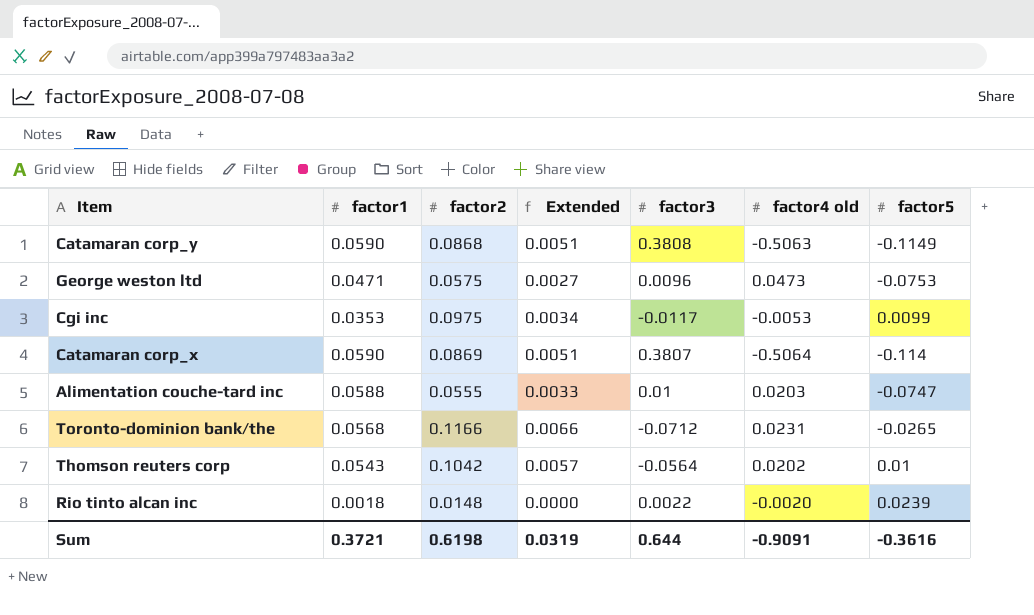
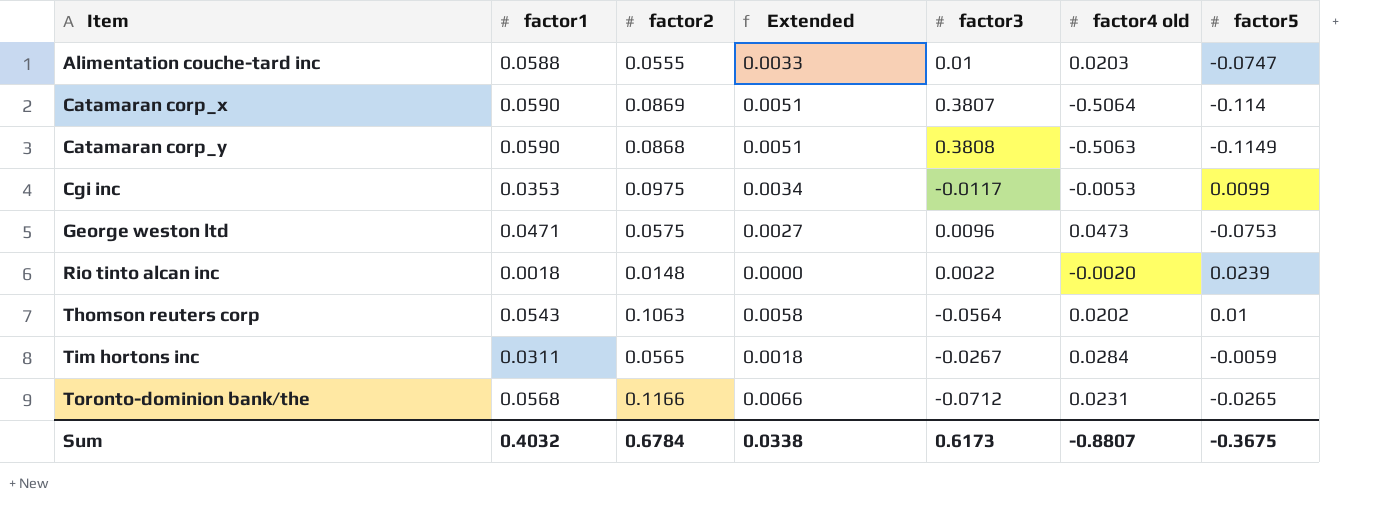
row order: none -> Item ascending
Thomson reuters corp | factor2: 0.1042 -> 0.1063
Thomson reuters corp | Extended: 0.0057 -> 0.0058
row Tim hortons inc: none -> 0.0311 | 0.0565 | 0.0018 | -0.0267 | 0.0284 | -0.0059
Sum | factor1: 0.3721 -> 0.4032
Sum | factor2: 0.6198 -> 0.6784
Sum | Extended: 0.0319 -> 0.0338
Sum | factor3: 0.644 -> 0.6173
Sum | factor4 old: -0.9091 -> -0.8807
Sum | factor5: -0.3616 -> -0.3675

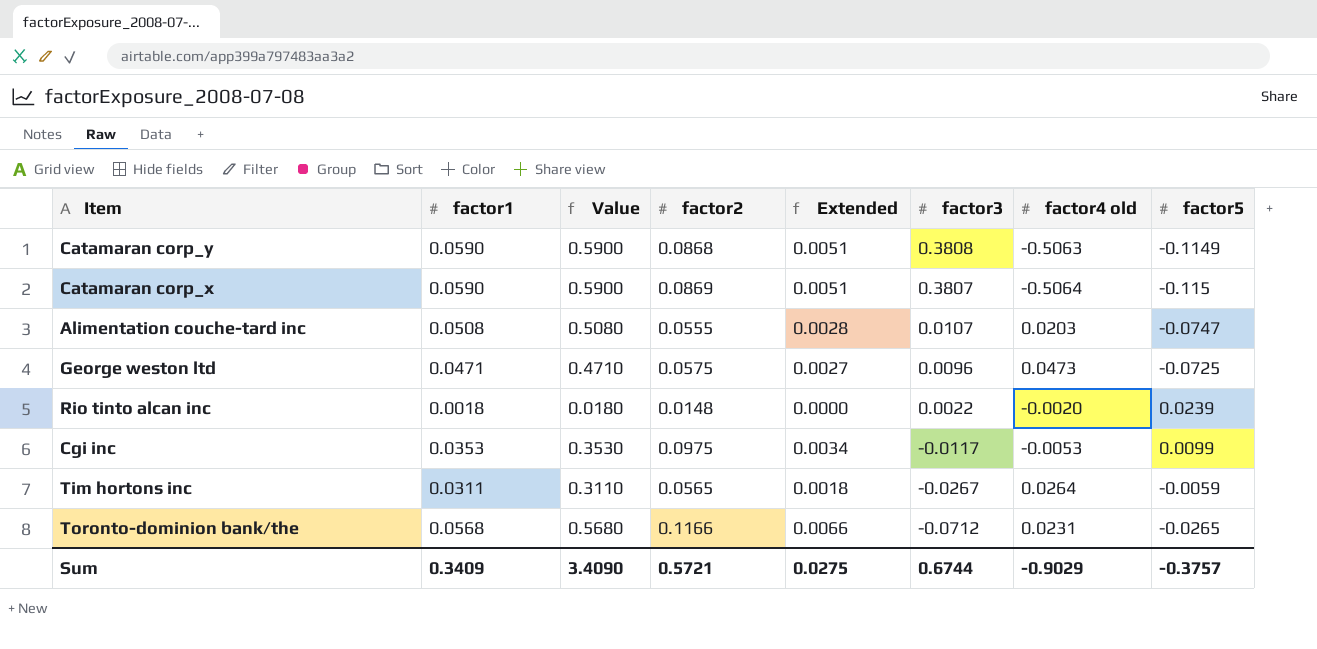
row order: Item ascending -> factor3 descending
column Value | formula: none -> [factor1] * 10
row Thomson reuters corp: 0.0543 | 0.1063 | 0.0058 | -0.0564 | 0.0202 | 0.01 -> none
Catamaran corp_x | factor5: -0.114 -> -0.115
Alimentation couche-tard inc | factor1: 0.0588 -> 0.0508
Alimentation couche-tard inc | Extended: 0.0033 -> 0.0028
Alimentation couche-tard inc | factor3: 0.01 -> 0.0107
George weston ltd | factor5: -0.0753 -> -0.0725
Tim hortons inc | factor4 old: 0.0284 -> 0.0264
Sum | factor1: 0.4032 -> 0.3409
Sum | factor2: 0.6784 -> 0.5721
Sum | Extended: 0.0338 -> 0.0275
Sum | factor3: 0.6173 -> 0.6744
Sum | factor4 old: -0.8807 -> -0.9029
Sum | factor5: -0.3675 -> -0.3757

